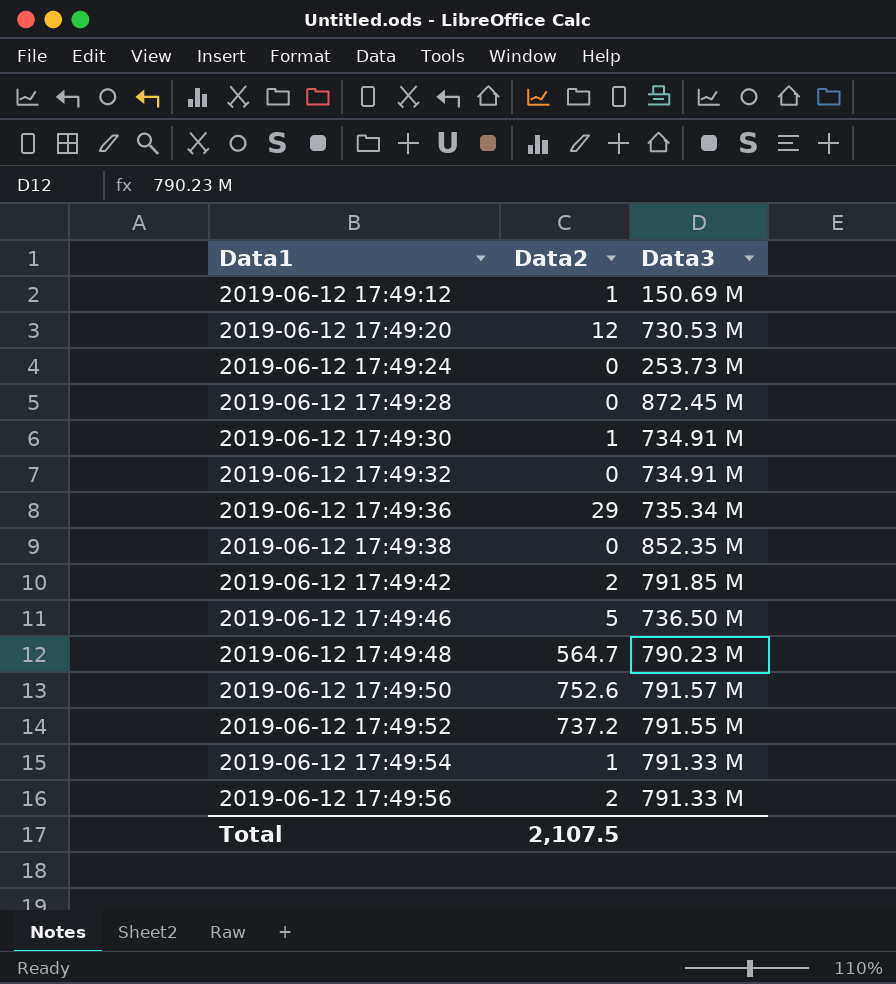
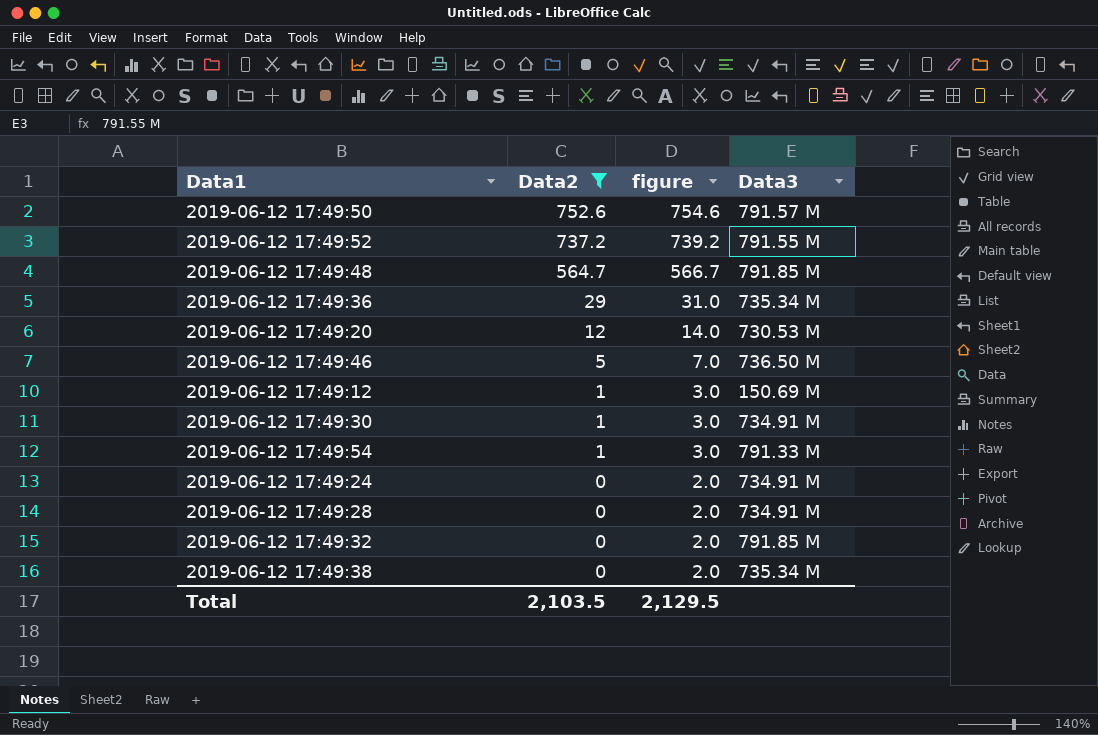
filter: none -> Data2 != 2
row order: Data1 ascending -> Data2 descending
column figure | formula: none -> [Data2] + 2
2019-06-12 17:49:48 | Data3: 790.23 M -> 791.85 M
2019-06-12 17:49:24 | Data3: 253.73 M -> 734.91 M
2019-06-12 17:49:28 | Data3: 872.45 M -> 734.91 M
2019-06-12 17:49:32 | Data3: 734.91 M -> 791.85 M
2019-06-12 17:49:38 | Data3: 852.35 M -> 735.34 M
Total | Data2: 2,107.5 -> 2,103.5

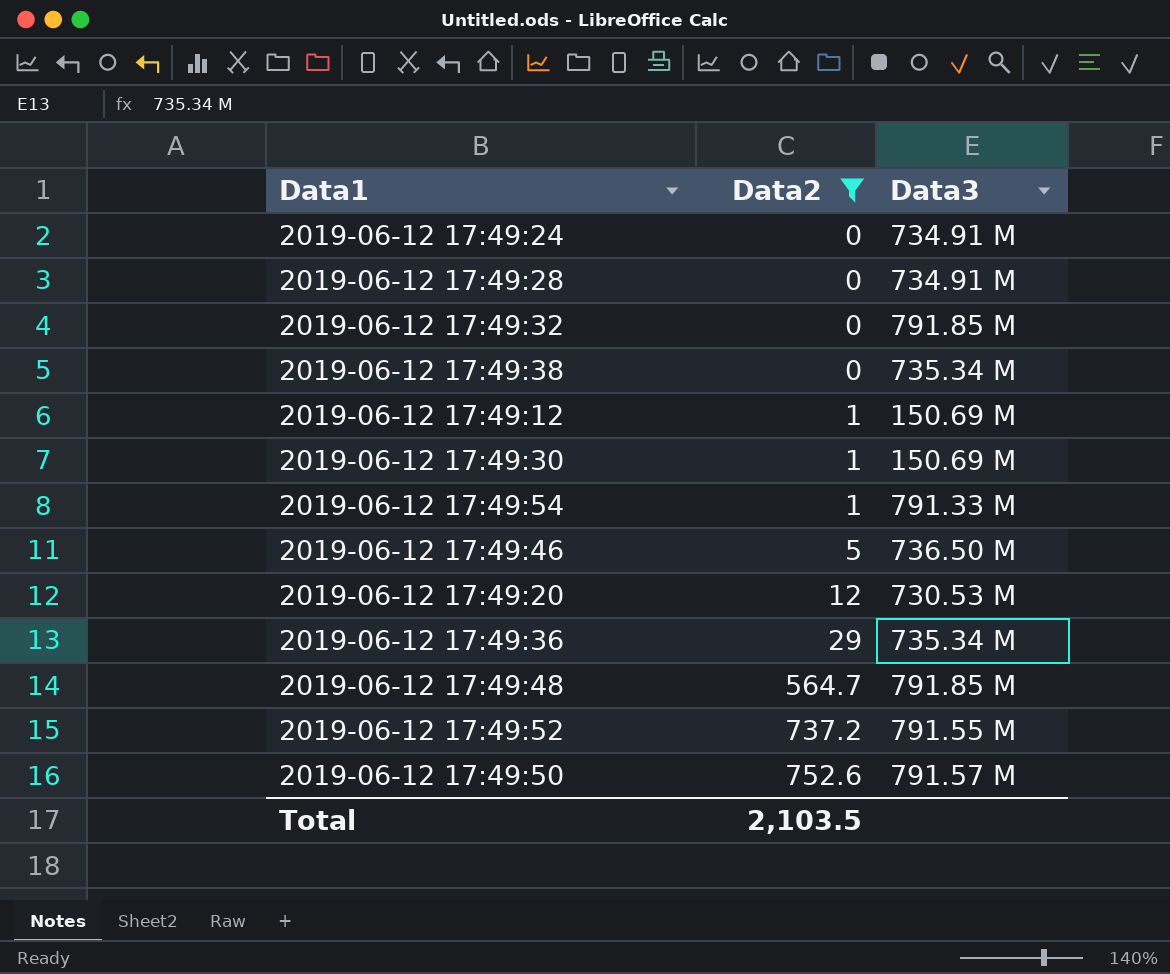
row order: Data2 descending -> Data2 ascending
column figure | formula: [Data2] + 2 -> none
2019-06-12 17:49:30 | Data3: 734.91 M -> 150.69 M

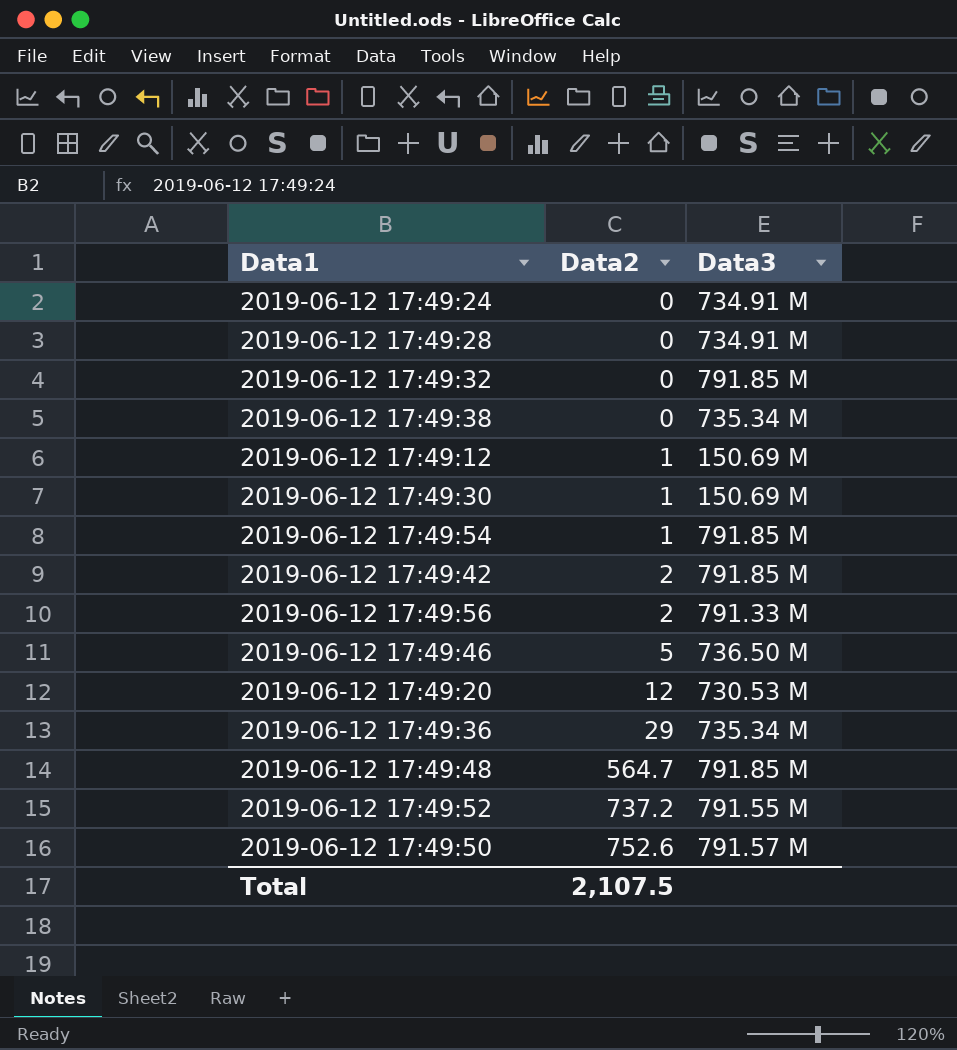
filter: Data2 != 2 -> none
2019-06-12 17:49:54 | Data3: 791.33 M -> 791.85 M
Total | Data2: 2,103.5 -> 2,107.5

